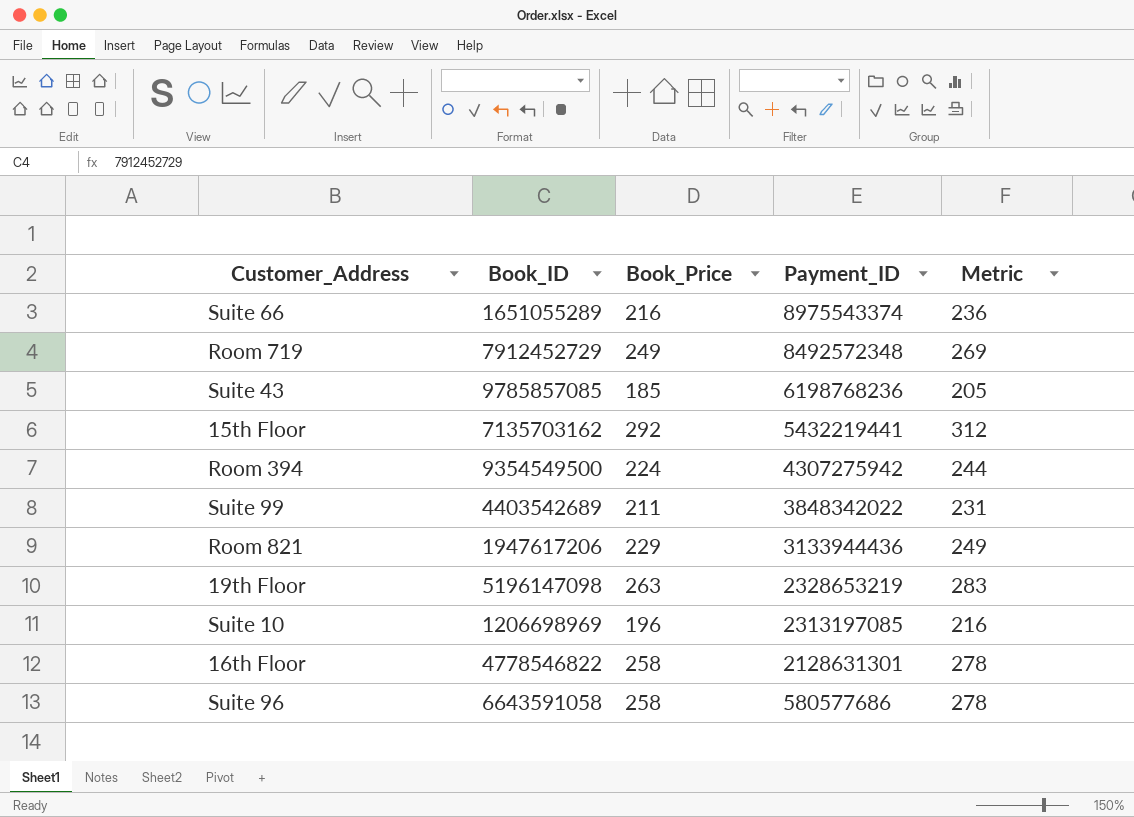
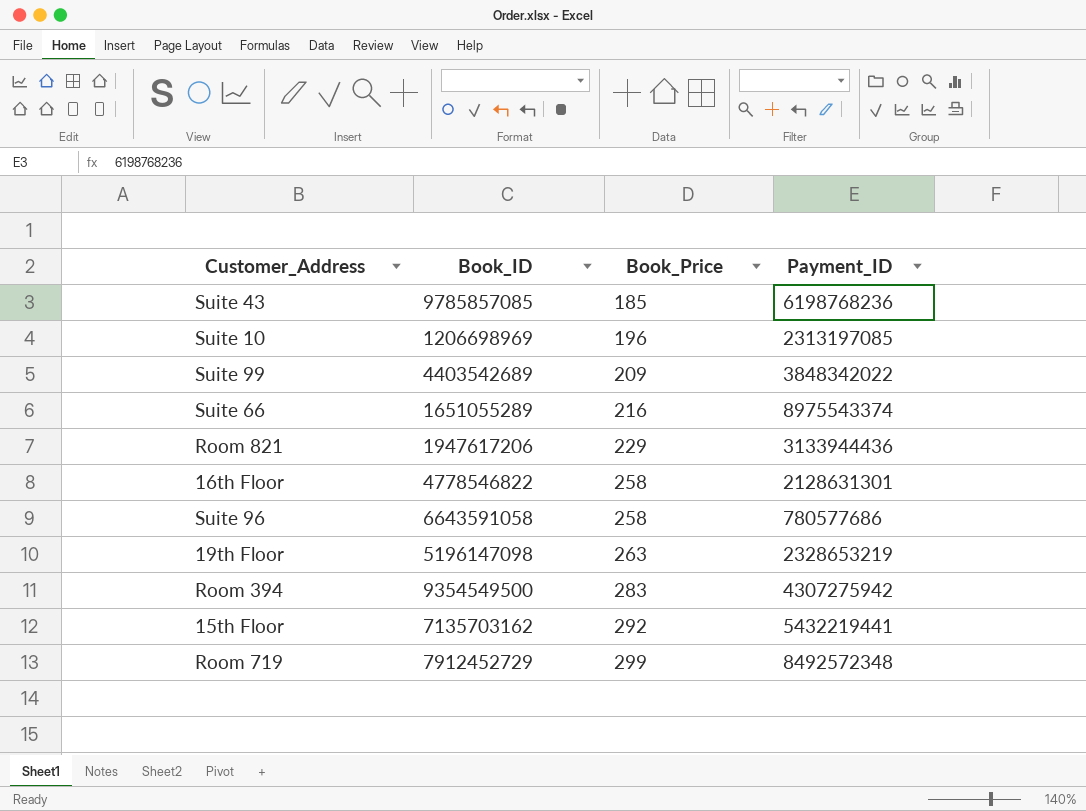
row order: Payment_ID descending -> Book_Price ascending
column Metric | formula: [Book_Price] + 20 -> none
Suite 99 | Book_Price: 211 -> 209
Suite 96 | Payment_ID: 580577686 -> 780577686
Room 394 | Book_Price: 224 -> 283
Room 719 | Book_Price: 249 -> 299

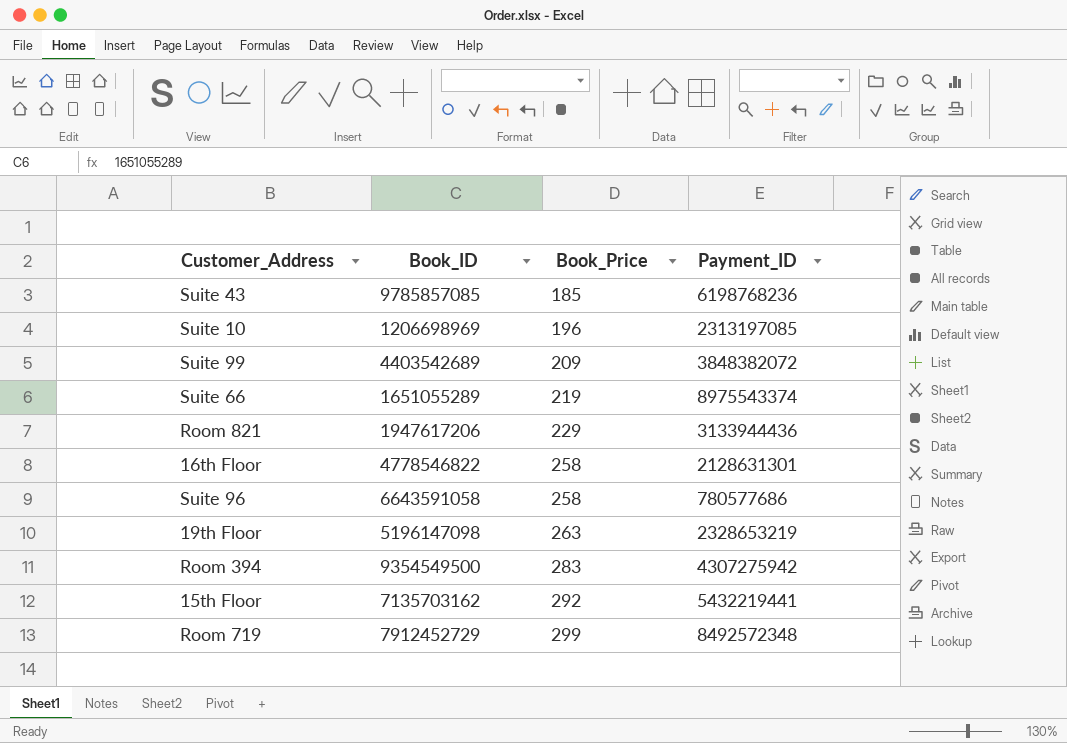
Suite 99 | Payment_ID: 3848342022 -> 3848382072
Suite 66 | Book_Price: 216 -> 219

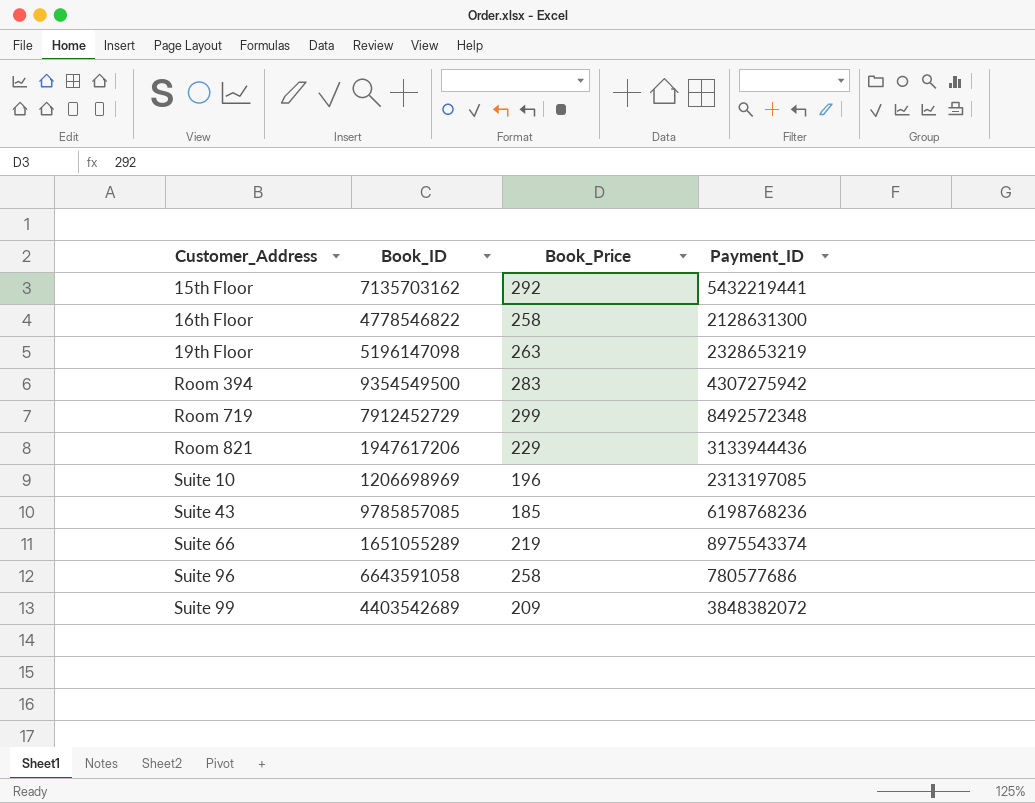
row order: Book_Price ascending -> Customer_Address ascending
16th Floor | Payment_ID: 2128631301 -> 2128631300

